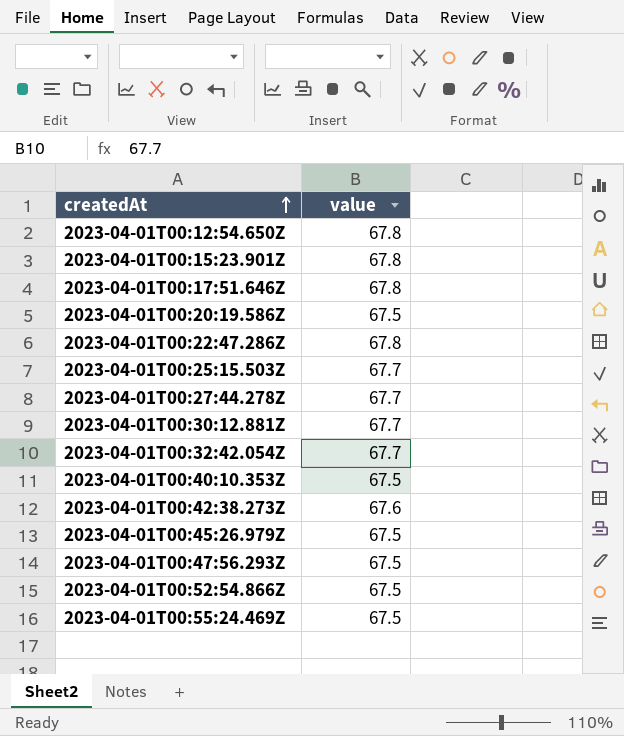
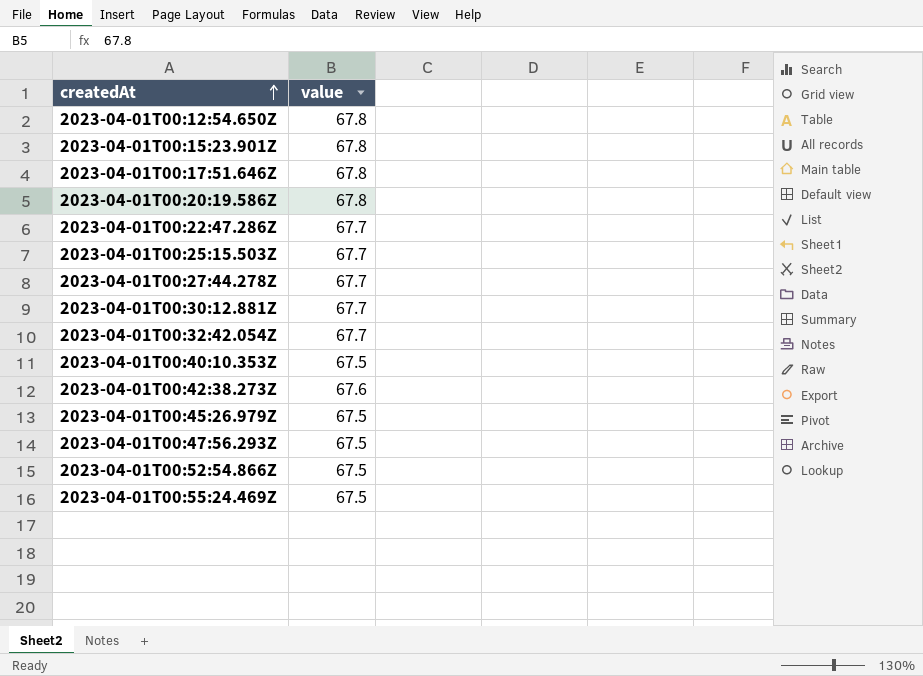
2023-04-01T00:20:19.586Z | value: 67.5 -> 67.8
2023-04-01T00:22:47.286Z | value: 67.8 -> 67.7

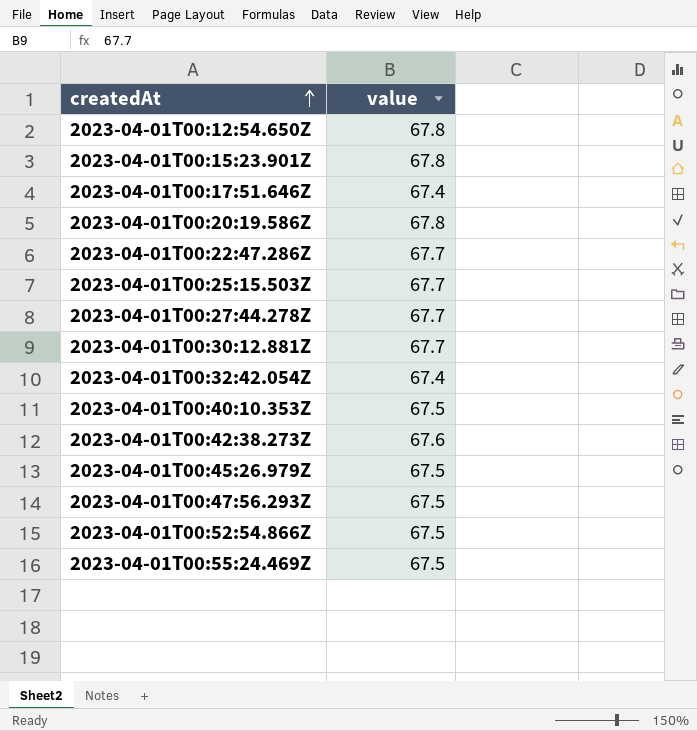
2023-04-01T00:17:51.646Z | value: 67.8 -> 67.4
2023-04-01T00:32:42.054Z | value: 67.7 -> 67.4

